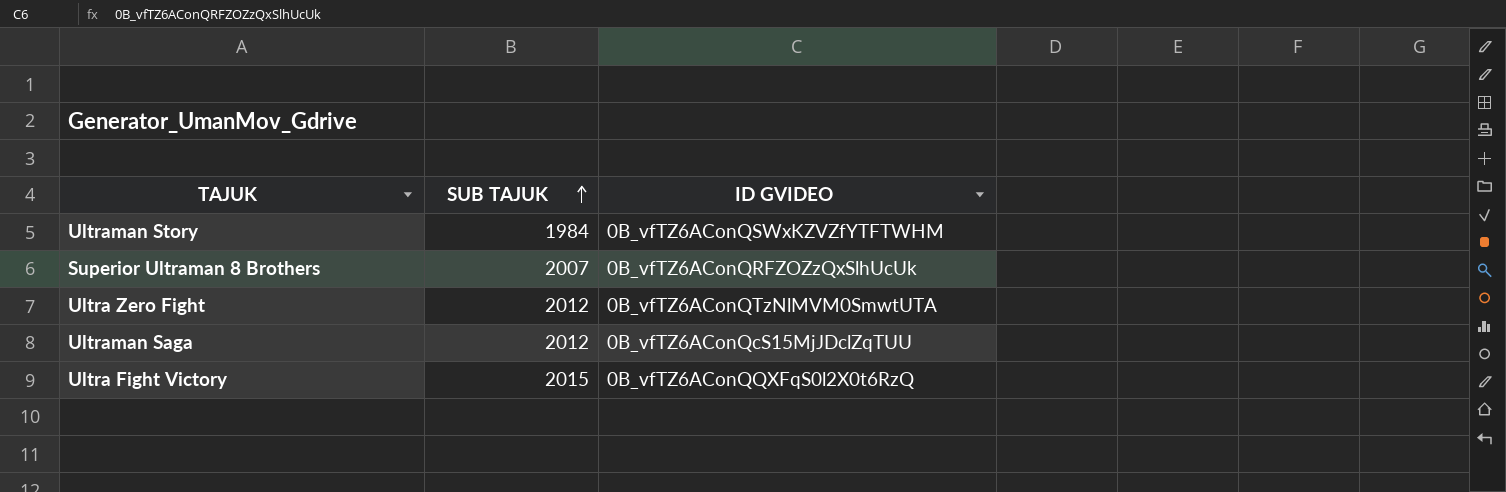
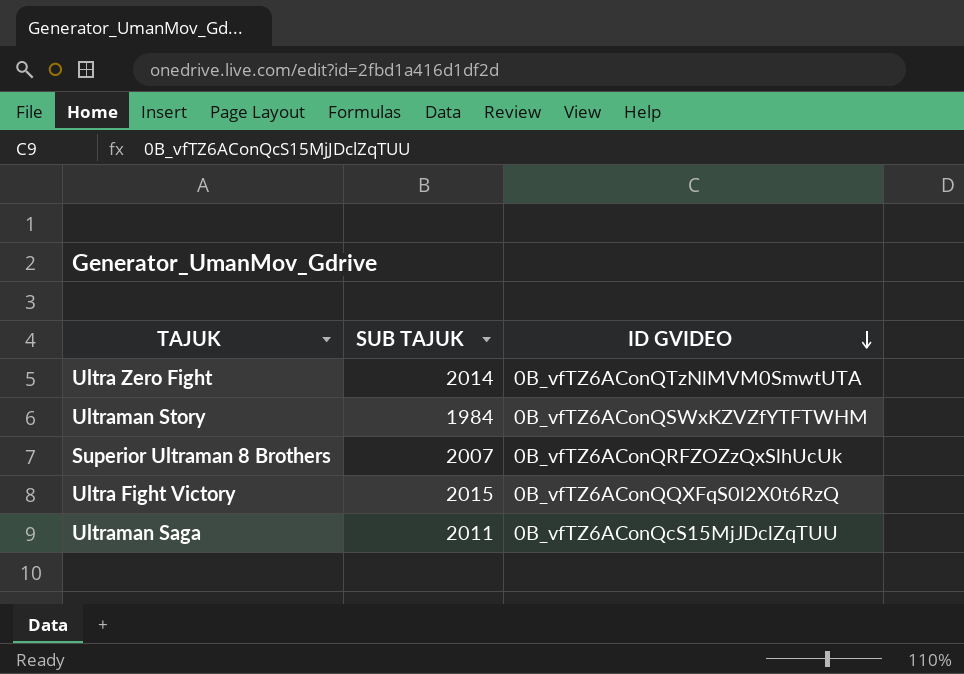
row order: SUB TAJUK ascending -> ID GVIDEO descending
Ultra Zero Fight | SUB TAJUK: 2012 -> 2014
Ultraman Saga | SUB TAJUK: 2012 -> 2011

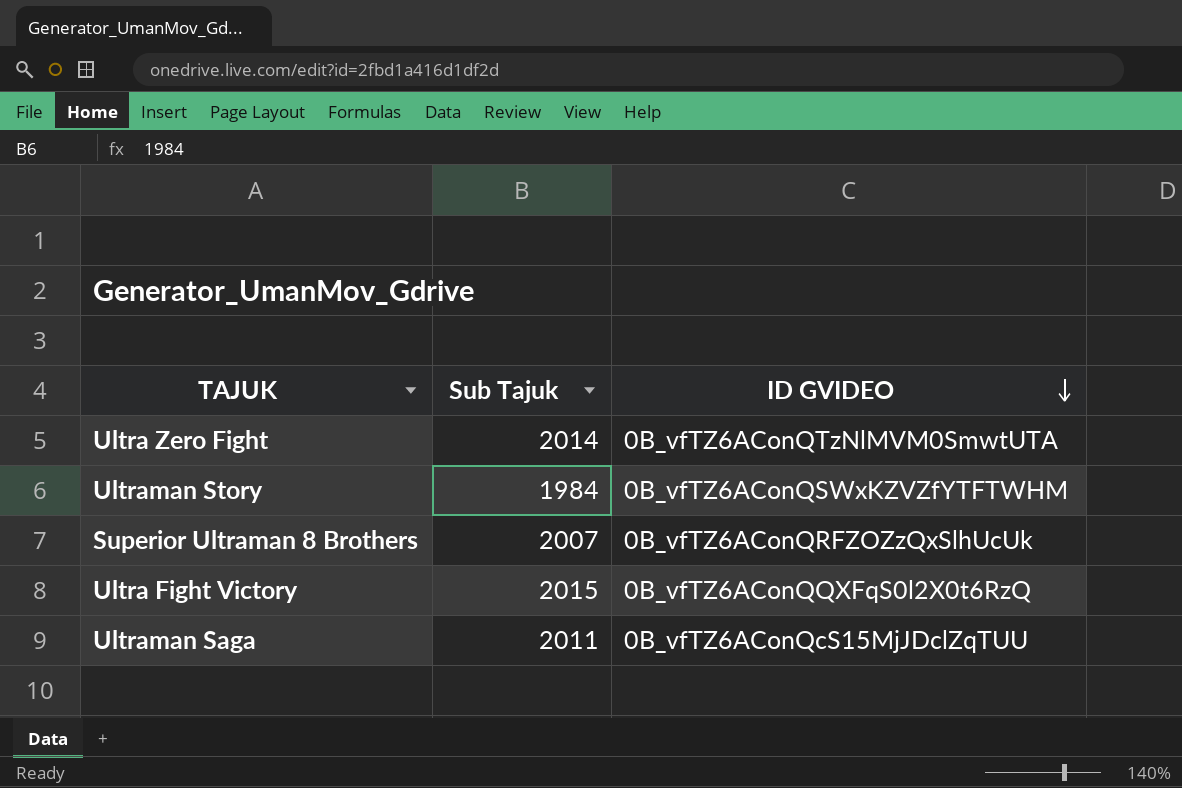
column name: SUB TAJUK -> Sub Tajuk

